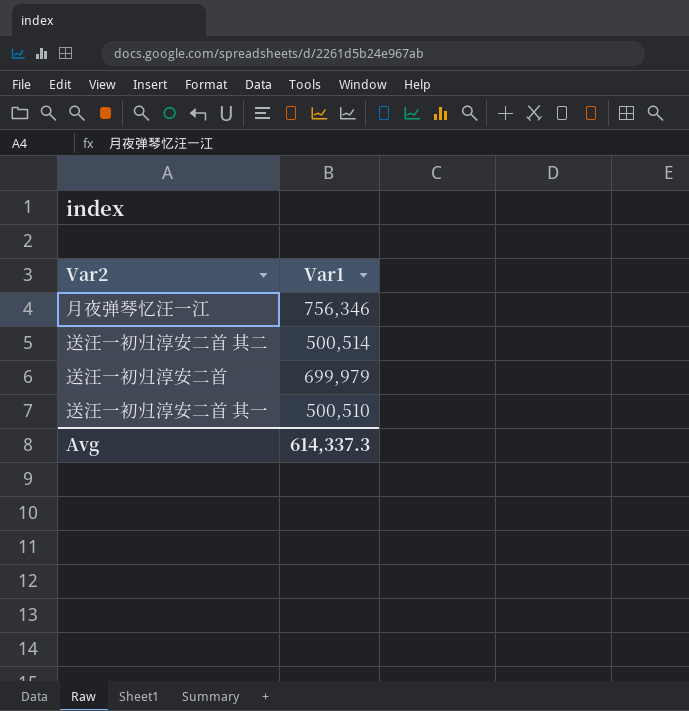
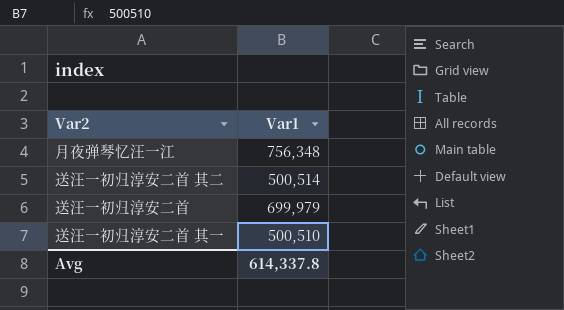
月夜弹琴忆汪一江 | Var1: 756,346 -> 756,348
Avg | Var1: 614,337.3 -> 614,337.8

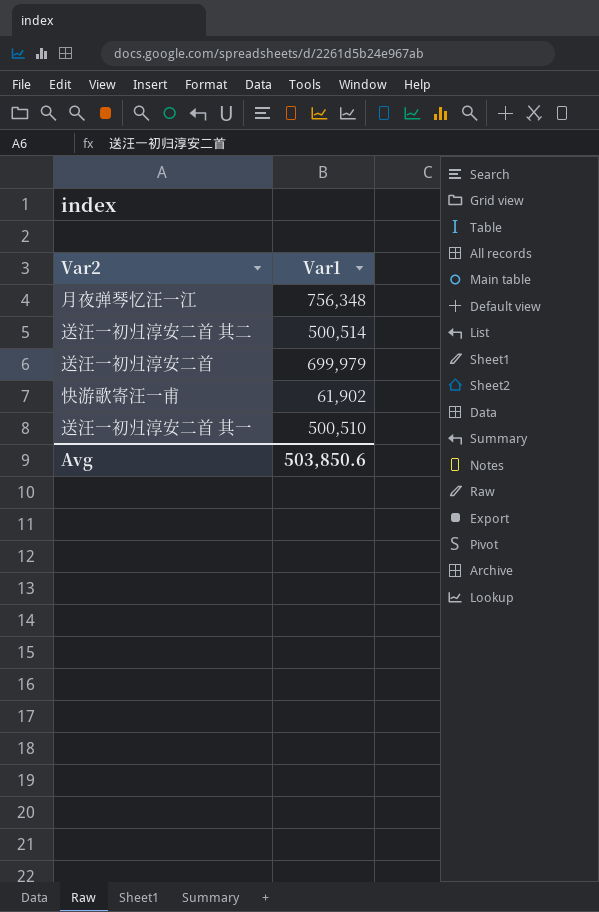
row 快游歌寄汪一甫: none -> 61,902
Avg | Var1: 614,337.8 -> 503,850.6

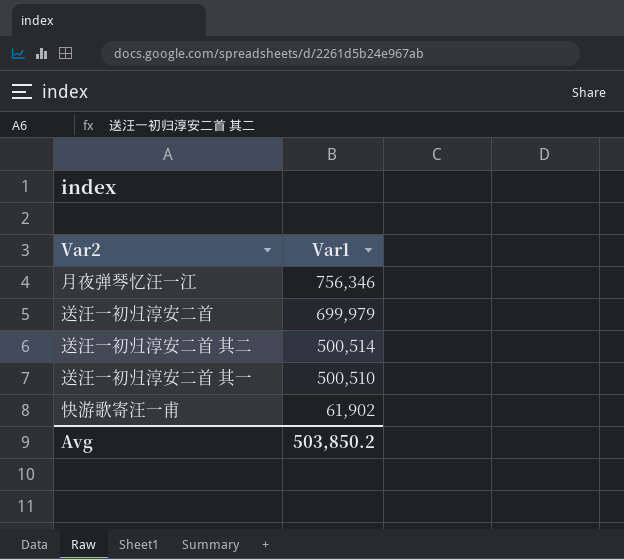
row order: none -> Var1 descending
月夜弹琴忆汪一江 | Var1: 756,348 -> 756,346
Avg | Var1: 503,850.6 -> 503,850.2

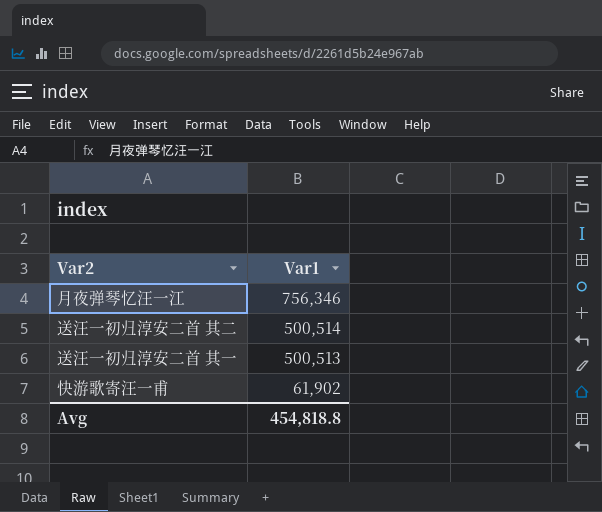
row 送汪一初归淳安二首: 699,979 -> none
送汪一初归淳安二首 其一 | Var1: 500,510 -> 500,513
Avg | Var1: 503,850.2 -> 454,818.8

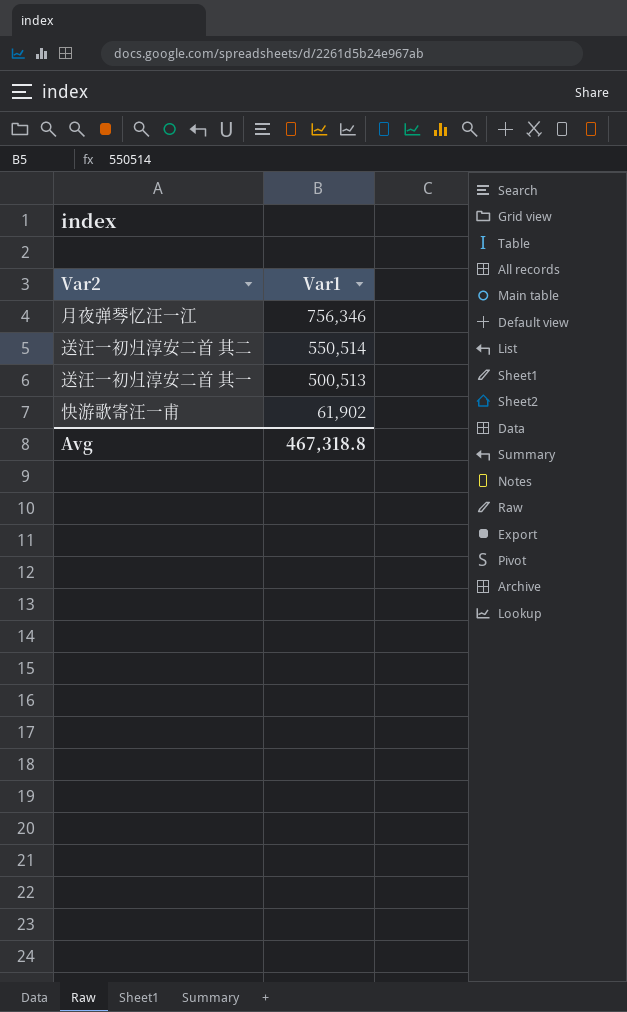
送汪一初归淳安二首 其二 | Var1: 500,514 -> 550,514
Avg | Var1: 454,818.8 -> 467,318.8

